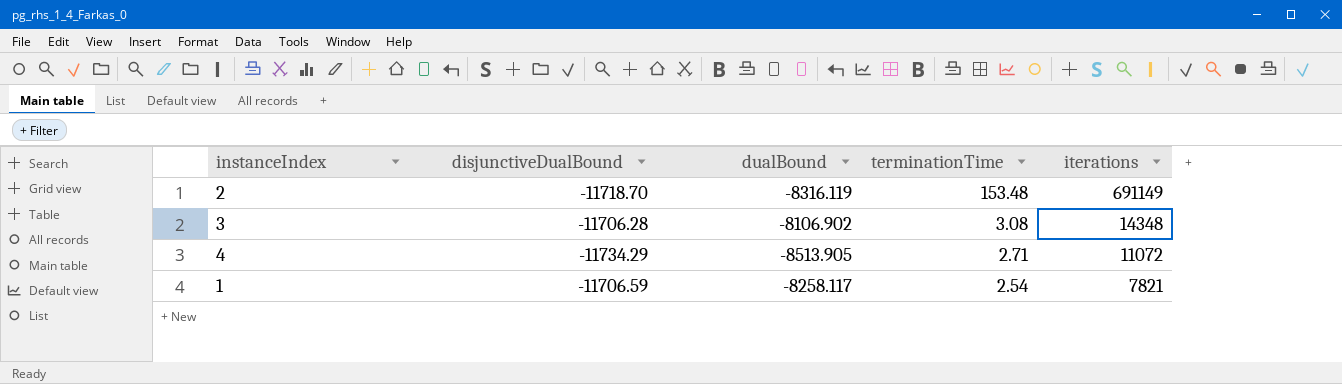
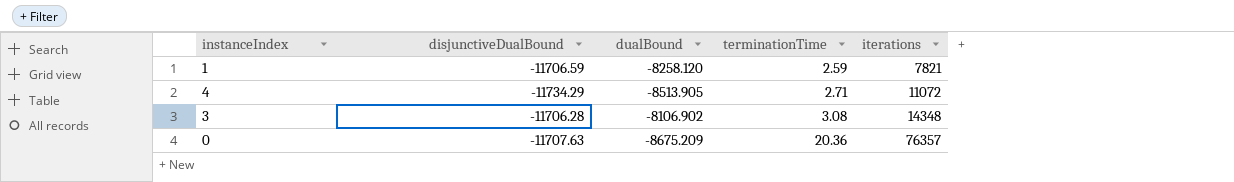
row order: terminationTime descending -> terminationTime ascending
row 2: -11718.70 | -8316.119 | 153.48 | 691149 -> none
1 | dualBound: -8258.117 -> -8258.120
1 | terminationTime: 2.54 -> 2.59
row 0: none -> -11707.63 | -8675.209 | 20.36 | 76357

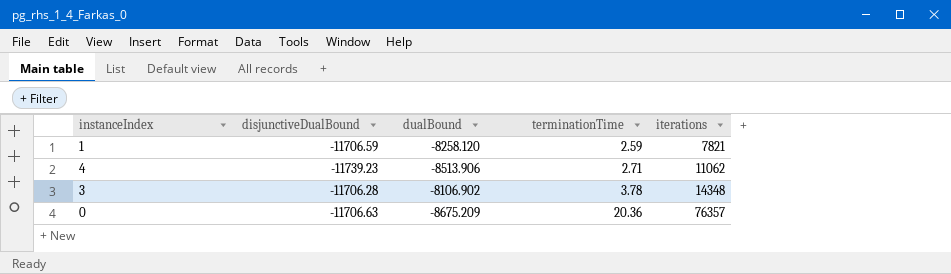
4 | disjunctiveDualBound: -11734.29 -> -11739.23
4 | dualBound: -8513.905 -> -8513.906
4 | iterations: 11072 -> 11062
3 | terminationTime: 3.08 -> 3.78
0 | disjunctiveDualBound: -11707.63 -> -11706.63

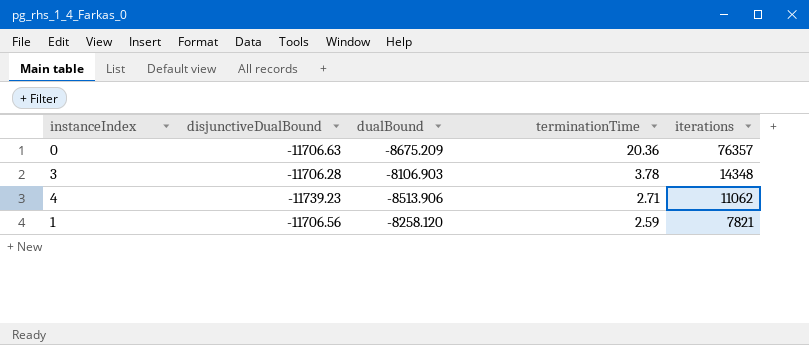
row order: terminationTime ascending -> terminationTime descending
3 | dualBound: -8106.902 -> -8106.903
1 | disjunctiveDualBound: -11706.59 -> -11706.56

